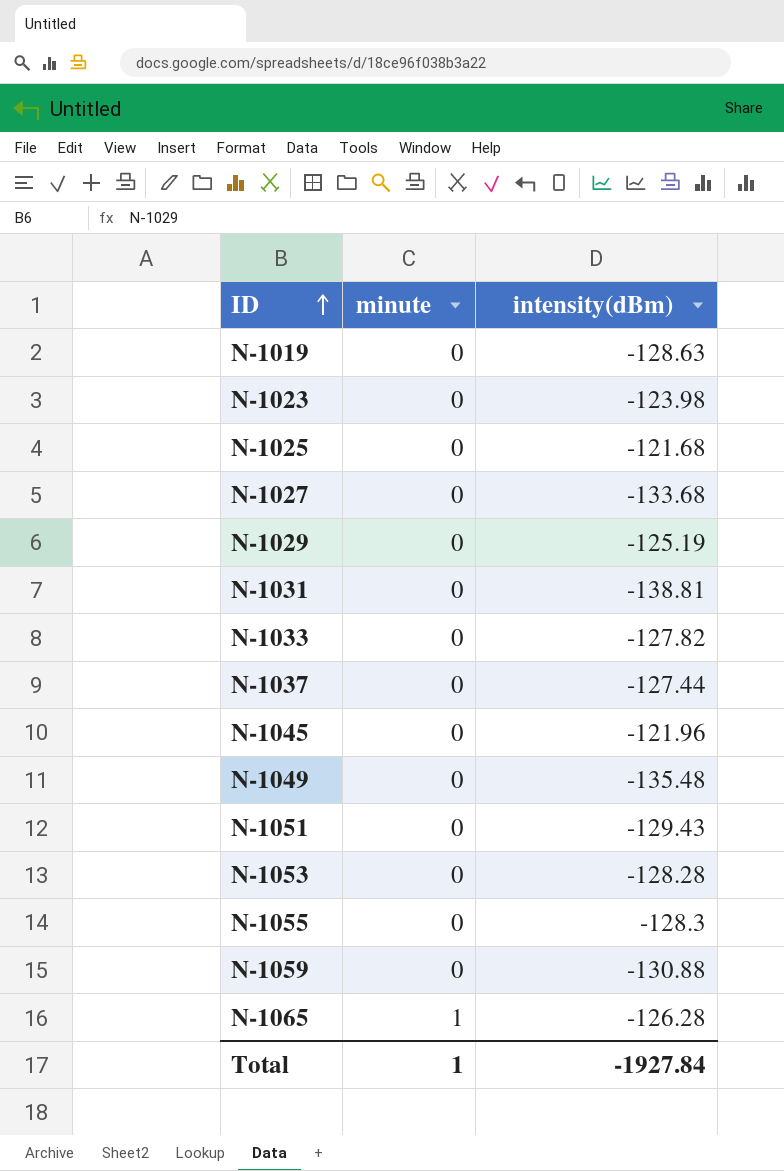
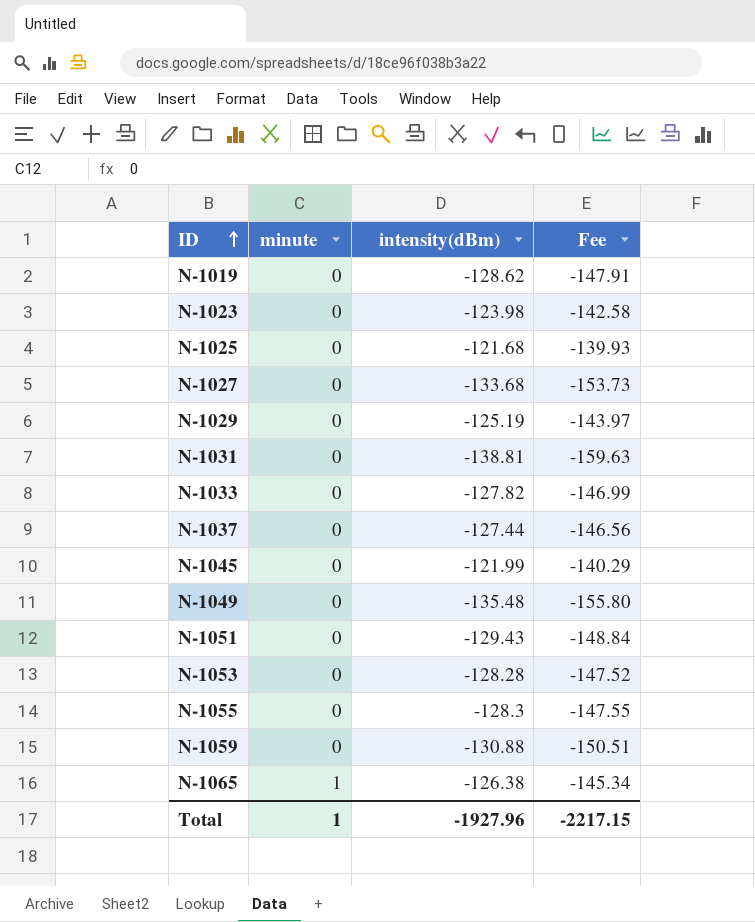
column Fee | formula: none -> [intensity(dBm)] * 1.15
N-1019 | intensity(dBm): -128.63 -> -128.62
N-1045 | intensity(dBm): -121.96 -> -121.99
N-1065 | intensity(dBm): -126.28 -> -126.38
Total | intensity(dBm): -1927.84 -> -1927.96

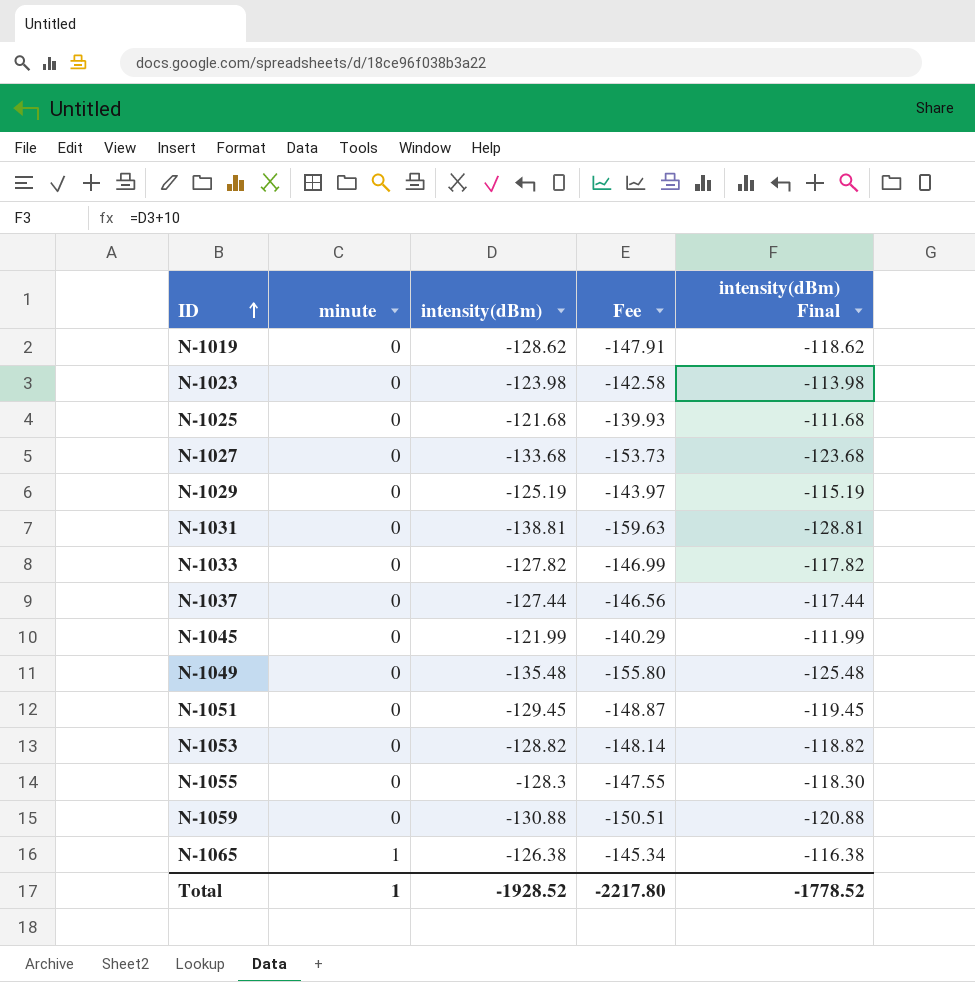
column intensity(dBm) Final | formula: none -> [intensity(dBm)] + 10
N-1051 | intensity(dBm): -129.43 -> -129.45
N-1051 | Fee: -148.84 -> -148.87
N-1053 | intensity(dBm): -128.28 -> -128.82
N-1053 | Fee: -147.52 -> -148.14
Total | intensity(dBm): -1927.96 -> -1928.52
Total | Fee: -2217.15 -> -2217.80

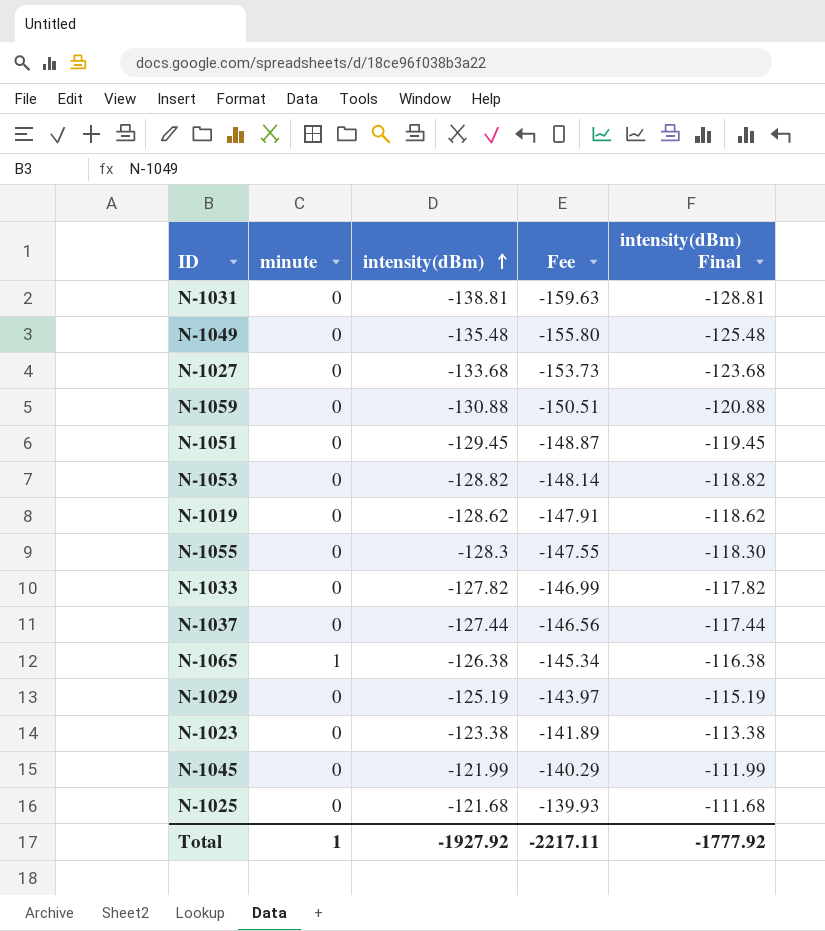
row order: ID ascending -> intensity(dBm) ascending
N-1023 | intensity(dBm): -123.98 -> -123.38
N-1023 | Fee: -142.58 -> -141.89
N-1023 | intensity(dBm) Final: -113.98 -> -113.38
Total | intensity(dBm): -1928.52 -> -1927.92
Total | Fee: -2217.80 -> -2217.11
Total | intensity(dBm) Final: -1778.52 -> -1777.92

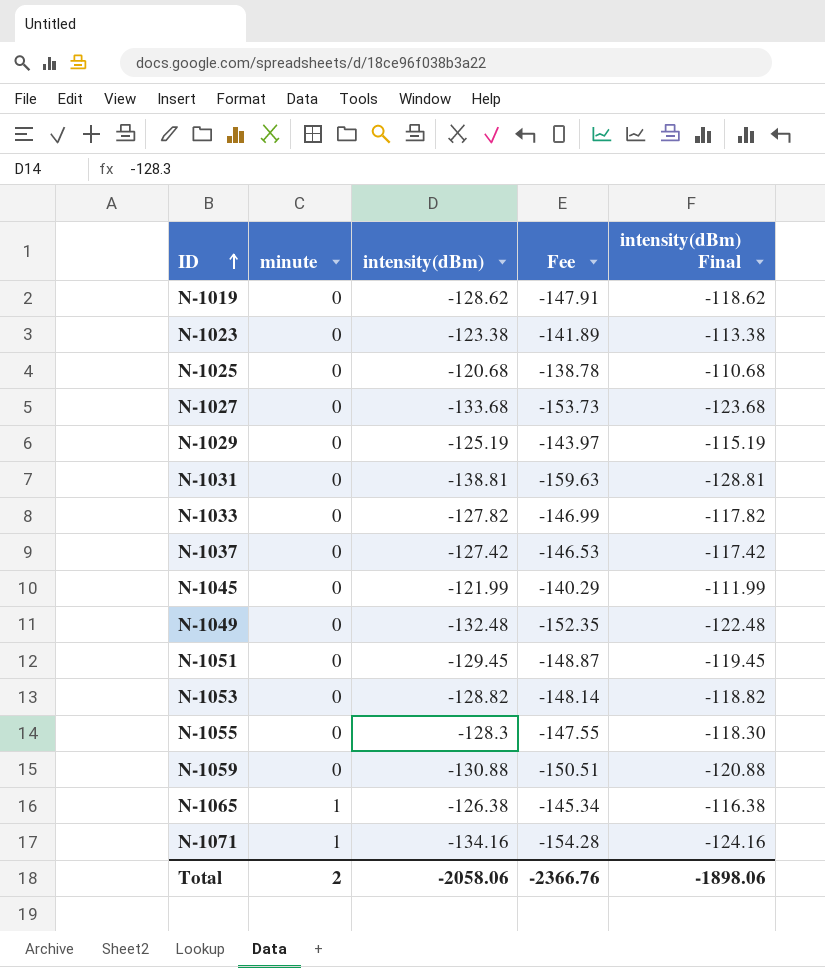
row order: intensity(dBm) ascending -> ID ascending
N-1025 | intensity(dBm): -121.68 -> -120.68
N-1025 | Fee: -139.93 -> -138.78
N-1025 | intensity(dBm) Final: -111.68 -> -110.68
N-1037 | intensity(dBm): -127.44 -> -127.42
N-1037 | Fee: -146.56 -> -146.53
N-1037 | intensity(dBm) Final: -117.44 -> -117.42
N-1049 | intensity(dBm): -135.48 -> -132.48
N-1049 | Fee: -155.80 -> -152.35
N-1049 | intensity(dBm) Final: -125.48 -> -122.48
row N-1071: none -> 1 | -134.16 | -154.28 | -124.16
Total | minute: 1 -> 2
Total | intensity(dBm): -1927.92 -> -2058.06
Total | Fee: -2217.11 -> -2366.76
Total | intensity(dBm) Final: -1777.92 -> -1898.06

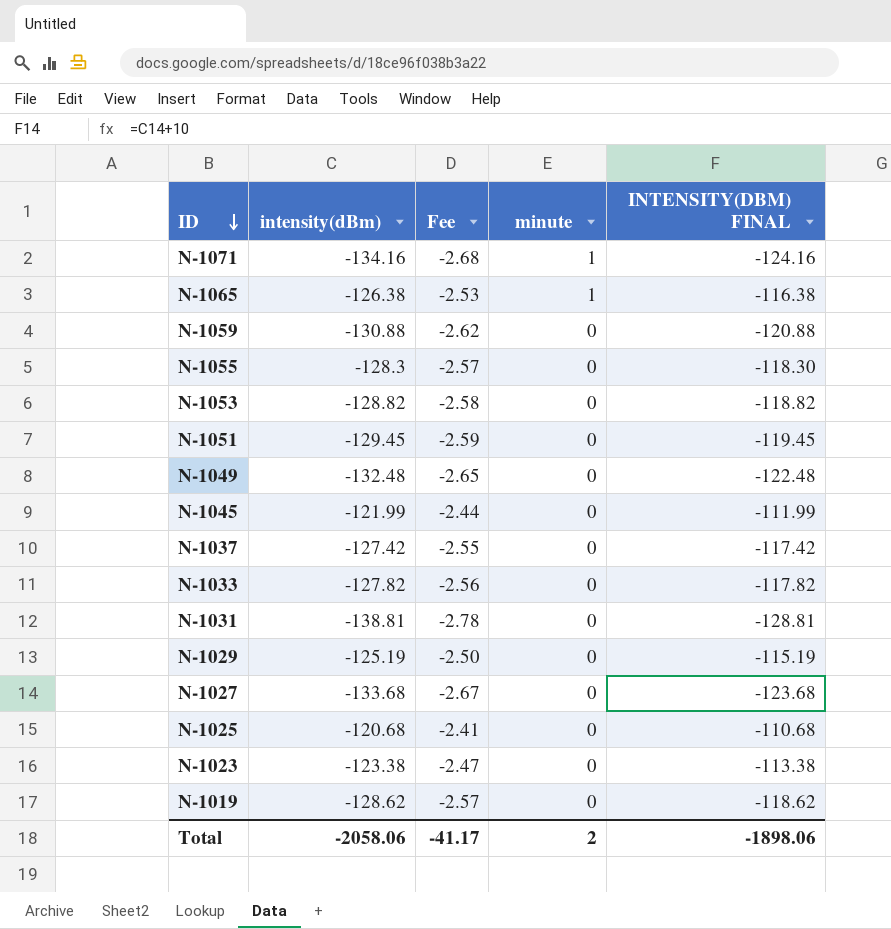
row order: ID ascending -> ID descending
column Fee | formula: [intensity(dBm)] * 1.15 -> [intensity(dBm)] * 0.02
column minute | position: 2 -> 4
column name: intensity(dBm) Final -> INTENSITY(DBM) FINAL
Total | Fee: -2366.76 -> -41.17

